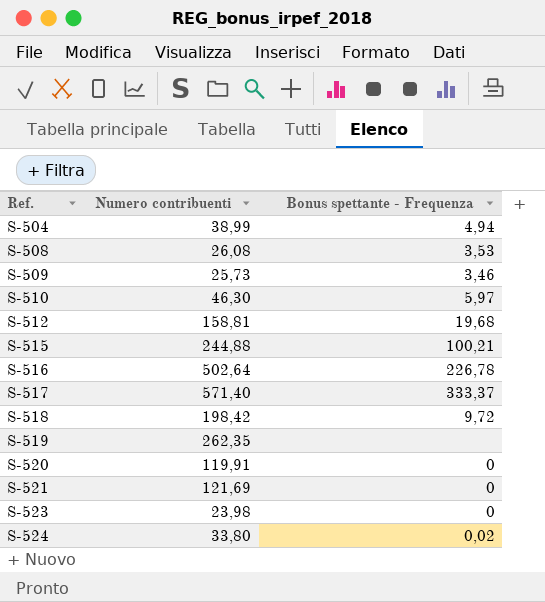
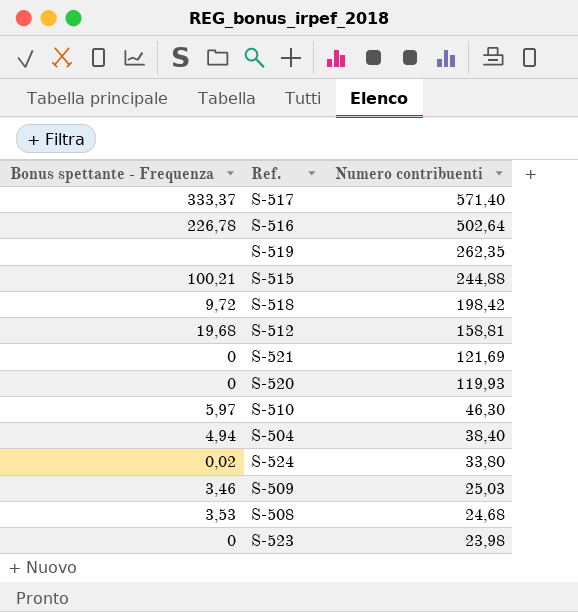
row order: Ref. ascending -> Numero contribuenti descending
column Bonus spettante - Frequenza | position: 3 -> 1
S-520 | Numero contribuenti: 119,91 -> 119,93
S-504 | Numero contribuenti: 38,99 -> 38,40
S-509 | Numero contribuenti: 25,73 -> 25,03
S-508 | Numero contribuenti: 26,08 -> 24,68

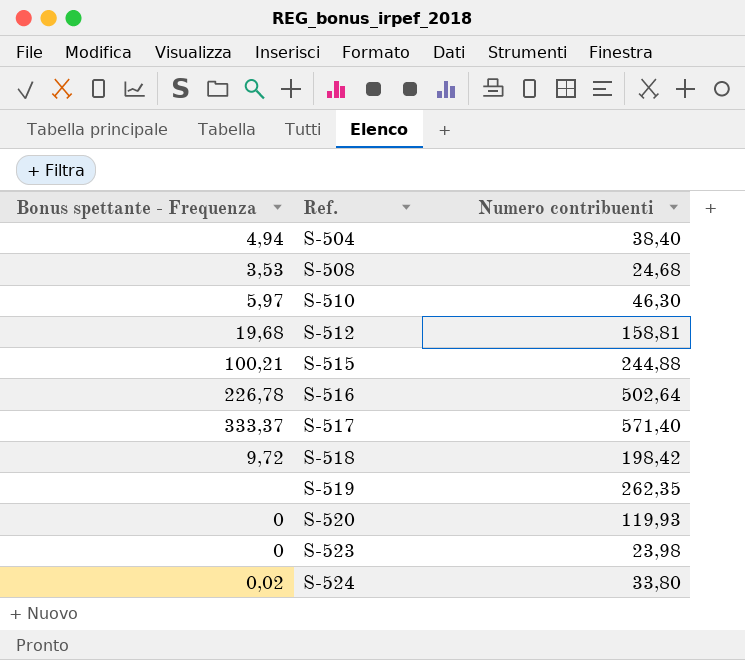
row order: Numero contribuenti descending -> Ref. ascending
row S-521: 0 | 121,69 -> none
row S-509: 3,46 | 25,03 -> none

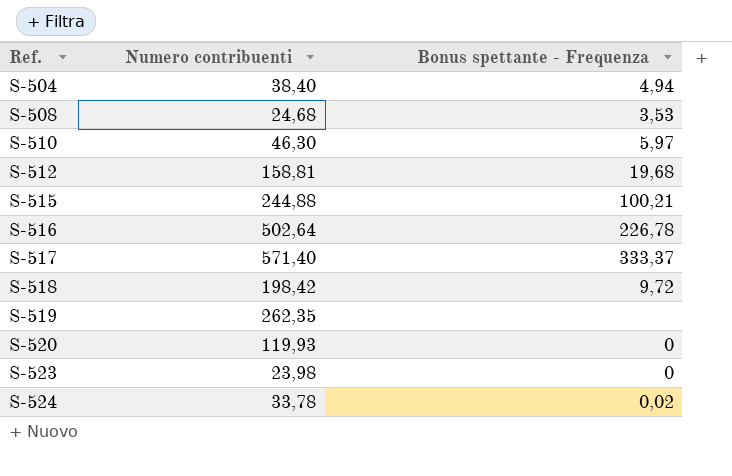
column Bonus spettante - Frequenza | position: 1 -> 3
S-524 | Numero contribuenti: 33,80 -> 33,78

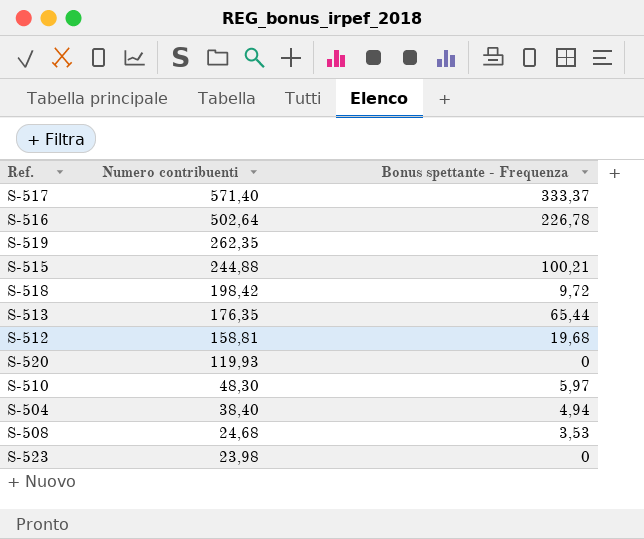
row order: Ref. ascending -> Numero contribuenti descending
row S-524: 33,78 | 0,02 -> none
row S-513: none -> 176,35 | 65,44
S-510 | Numero contribuenti: 46,30 -> 48,30

